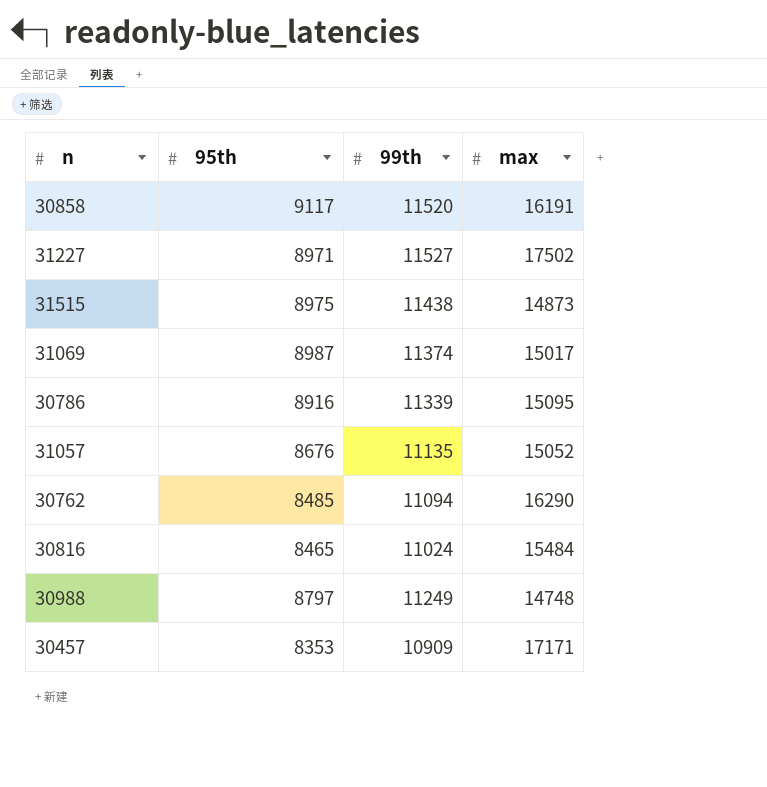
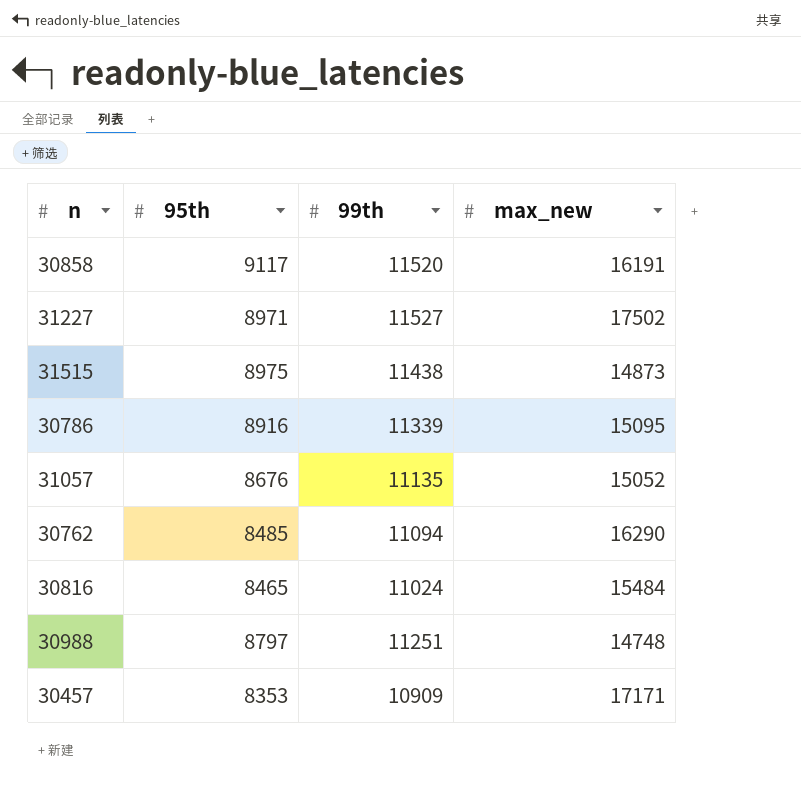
column name: max -> max_new
row 31069: 8987 | 11374 | 15017 -> none
30988 | 99th: 11249 -> 11251

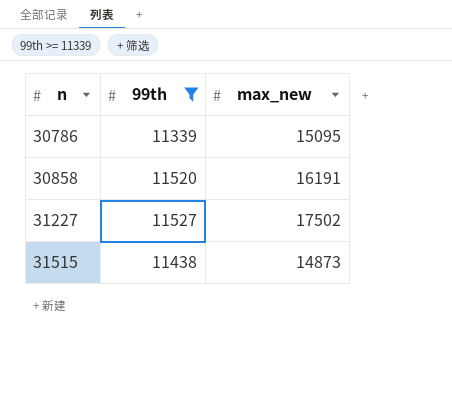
filter: none -> 99th >= 11339
row order: none -> n ascending
column 95th | position: 2 -> none

